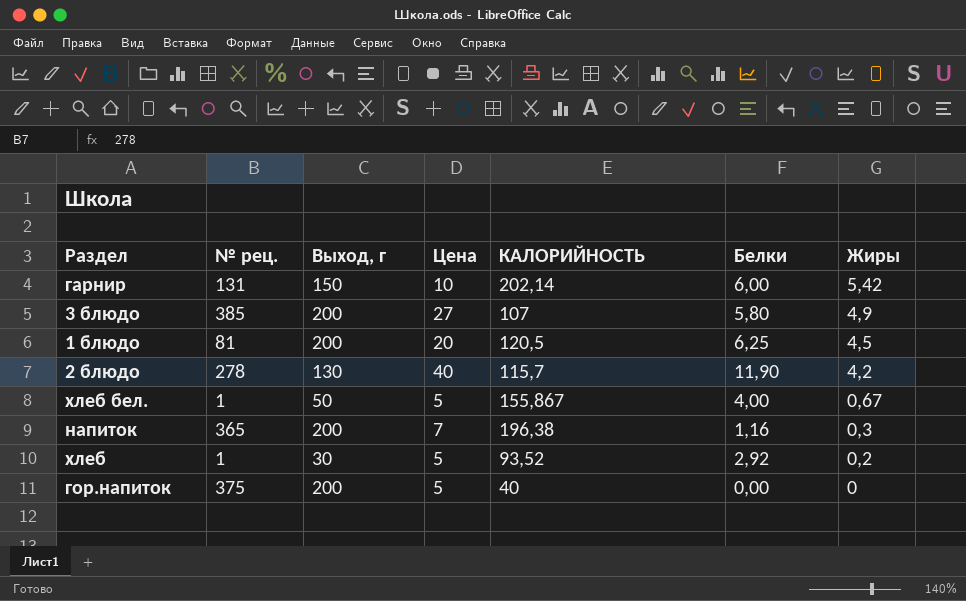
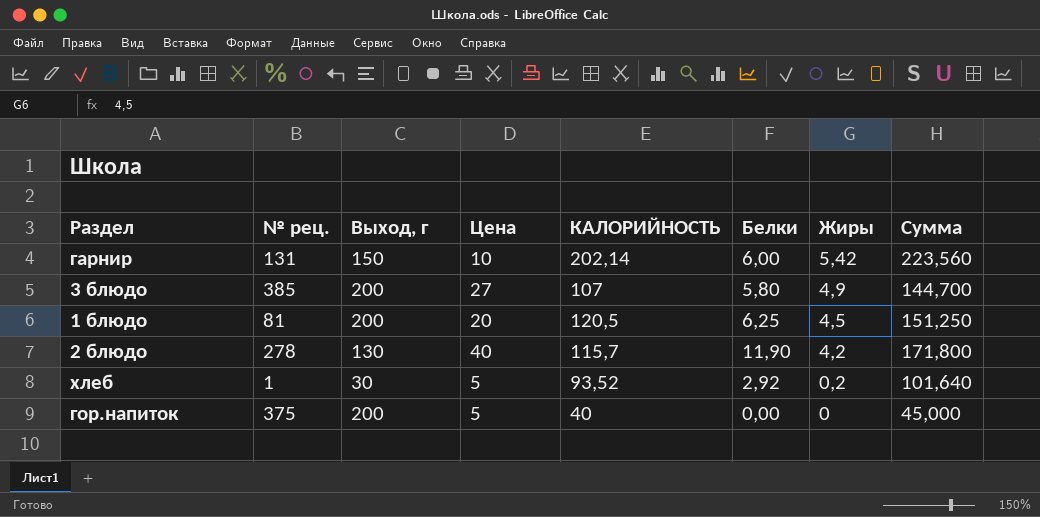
column Сумма | formula: none -> [Цена] + [КАЛОРИЙНОСТЬ] + [Белки] + [Жиры]
row хлеб бел.: 1 | 50 | 5 | 155,867 | 4,00 | 0,67 -> none
row напиток: 365 | 200 | 7 | 196,38 | 1,16 | 0,3 -> none

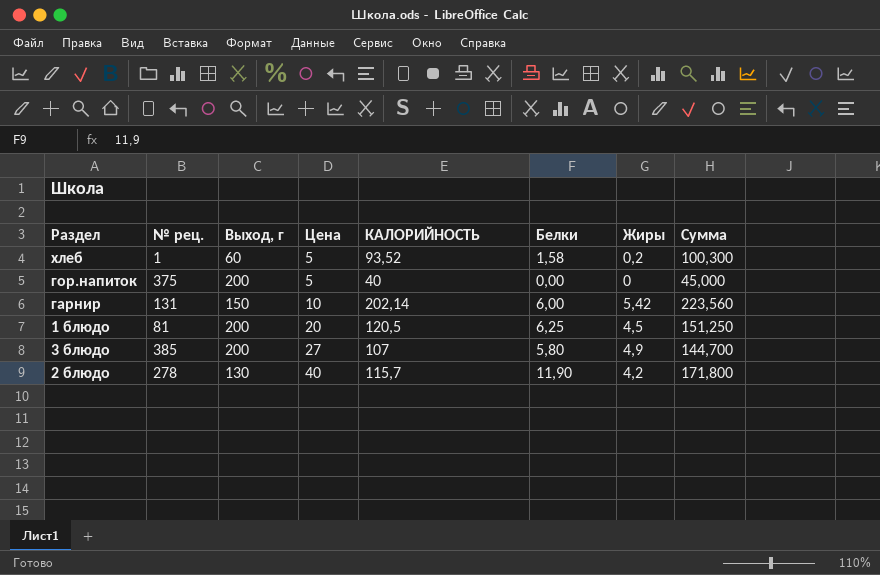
row order: Жиры descending -> Цена ascending
хлеб | Выход, г: 30 -> 60
хлеб | Белки: 2,92 -> 1,58
хлеб | Сумма: 101,640 -> 100,300

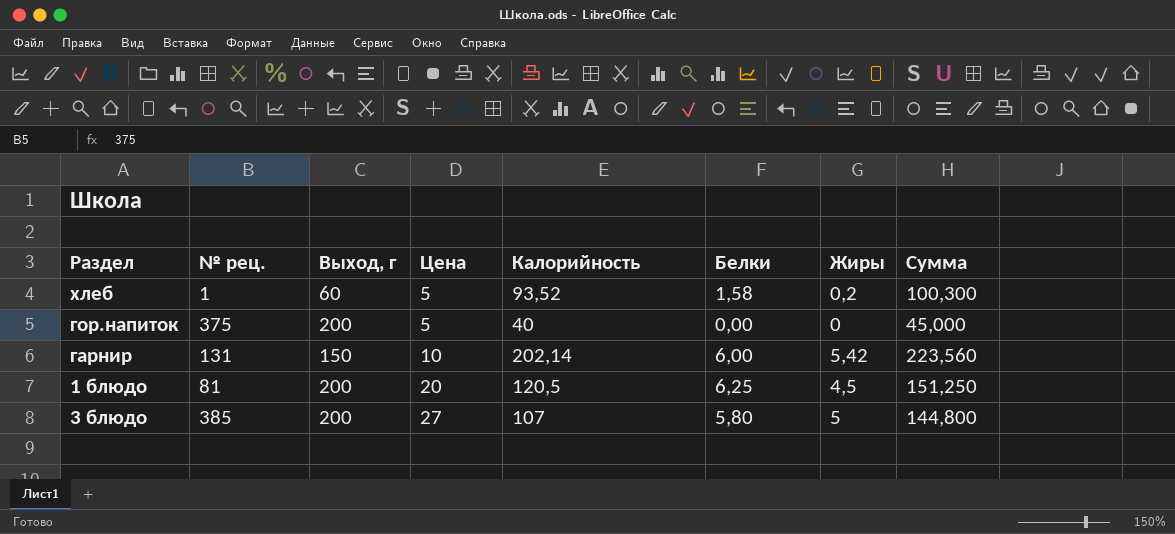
column name: КАЛОРИЙНОСТЬ -> Калорийность
row 2 блюдо: 278 | 130 | 40 | 115,7 | 11,90 | 4,2 | 171,800 -> none
3 блюдо | Жиры: 4,9 -> 5
3 блюдо | Сумма: 144,700 -> 144,800

